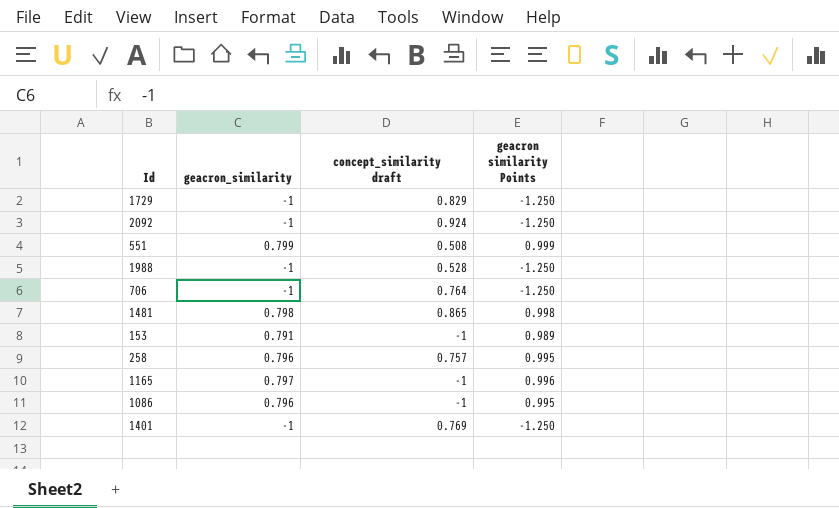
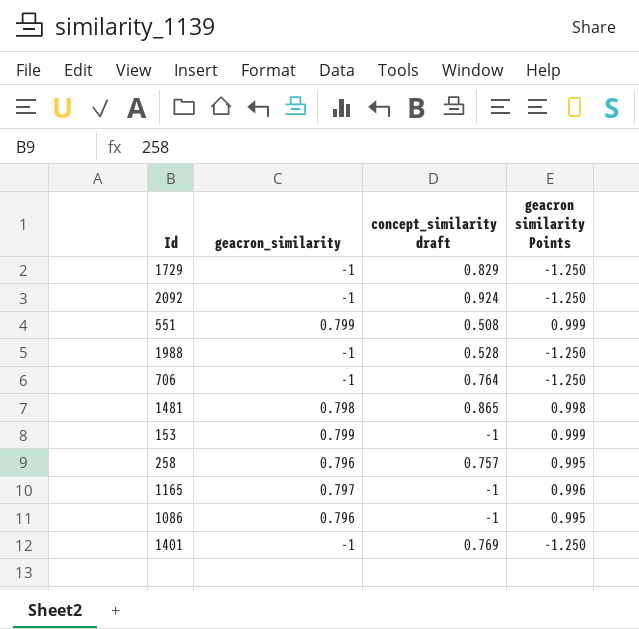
153 | geacron_similarity: 0.791 -> 0.799
153 | geacron similarity Points: 0.989 -> 0.999

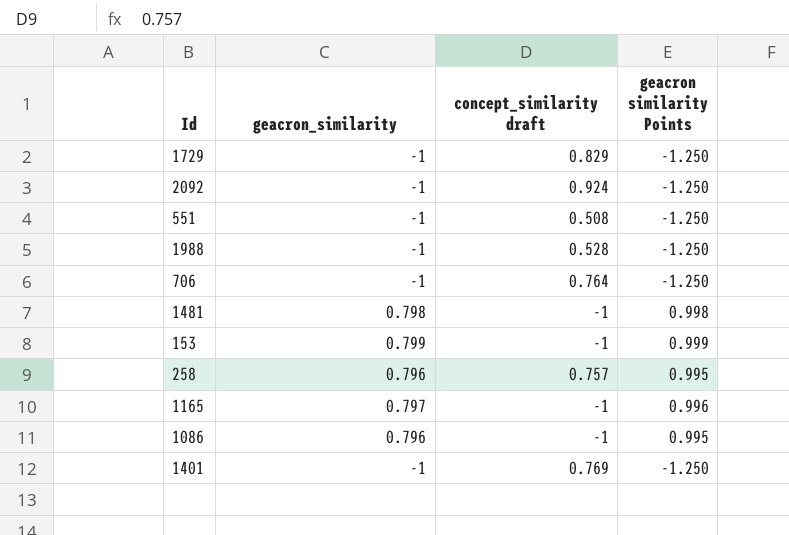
551 | geacron_similarity: 0.799 -> -1
551 | geacron similarity Points: 0.999 -> -1.250
1481 | concept_similarity draft: 0.865 -> -1

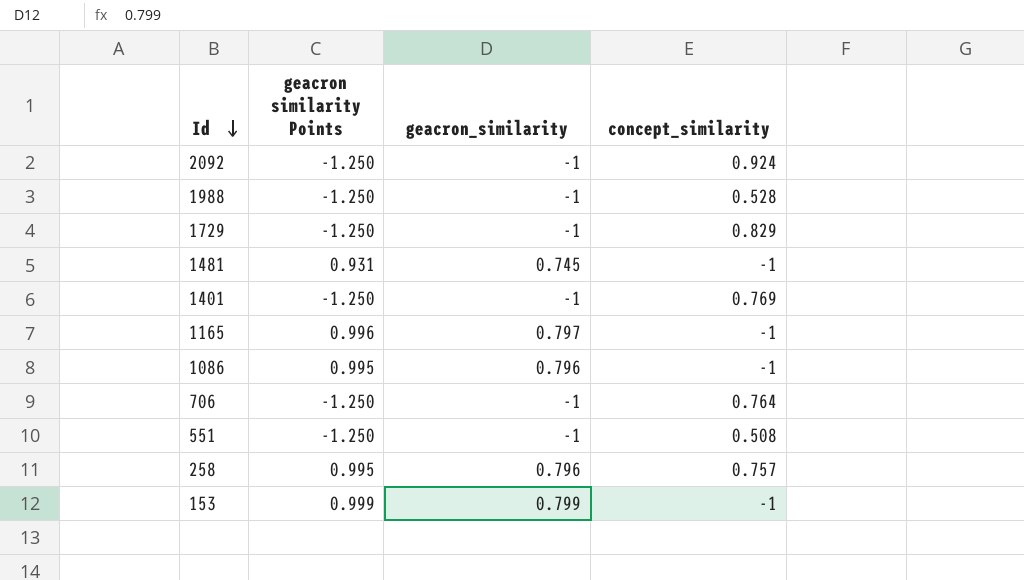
row order: none -> Id descending
column geacron similarity Points | position: 4 -> 2
column name: concept_similarity draft -> concept_similarity
1481 | geacron similarity Points: 0.998 -> 0.931
1481 | geacron_similarity: 0.798 -> 0.745

